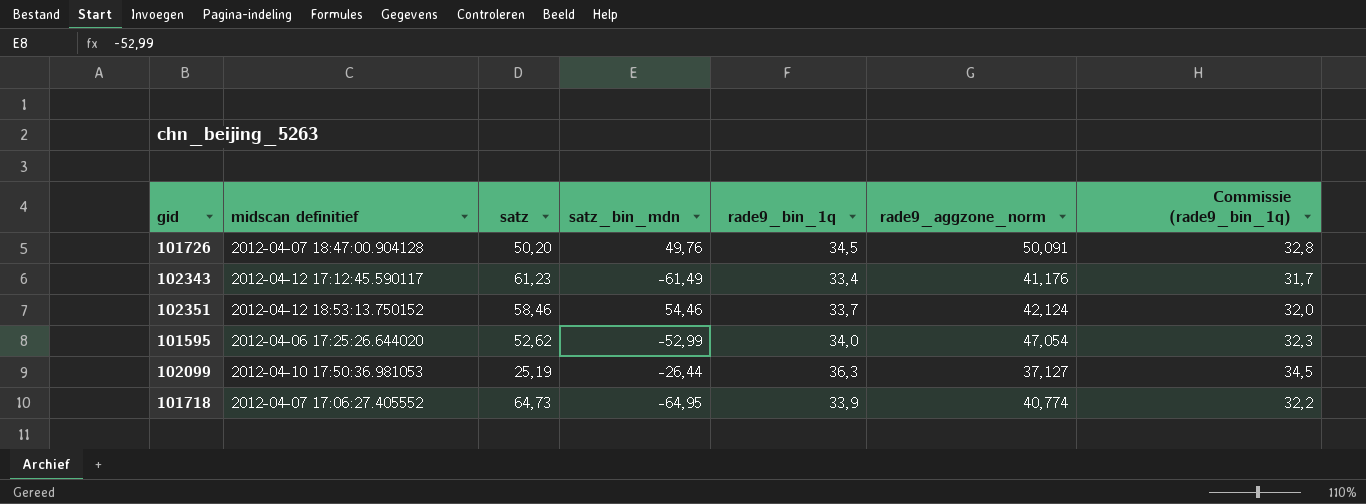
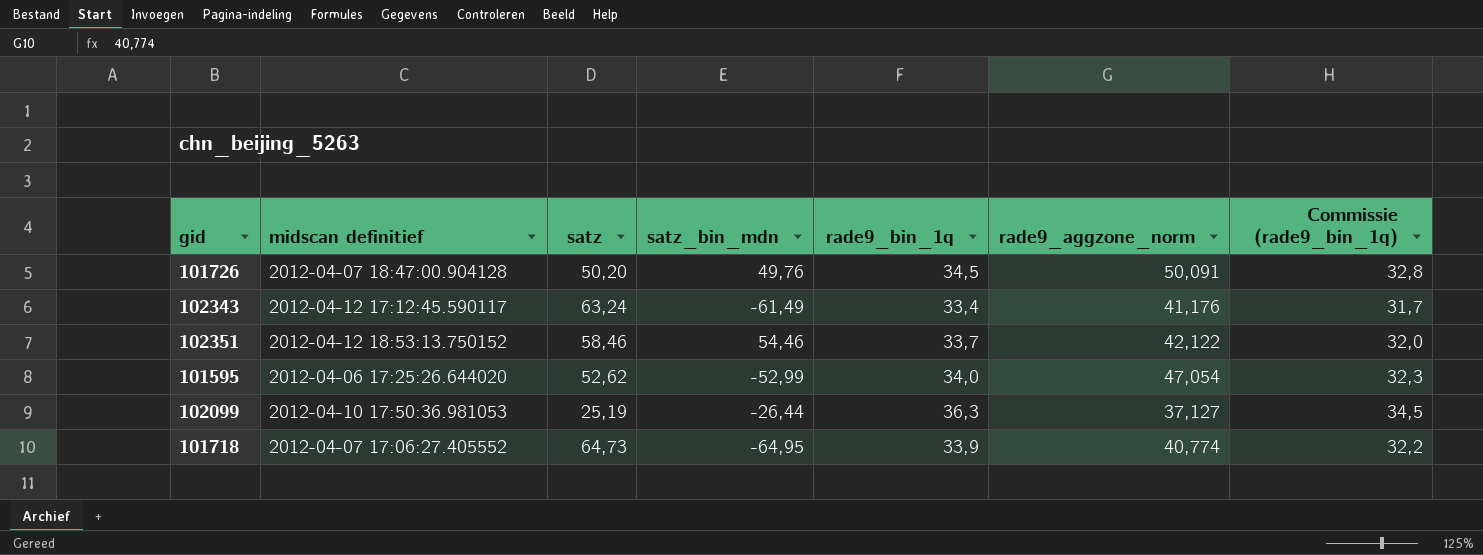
102343 | satz: 61,23 -> 63,24
102351 | rade9_aggzone_norm: 42,124 -> 42,122

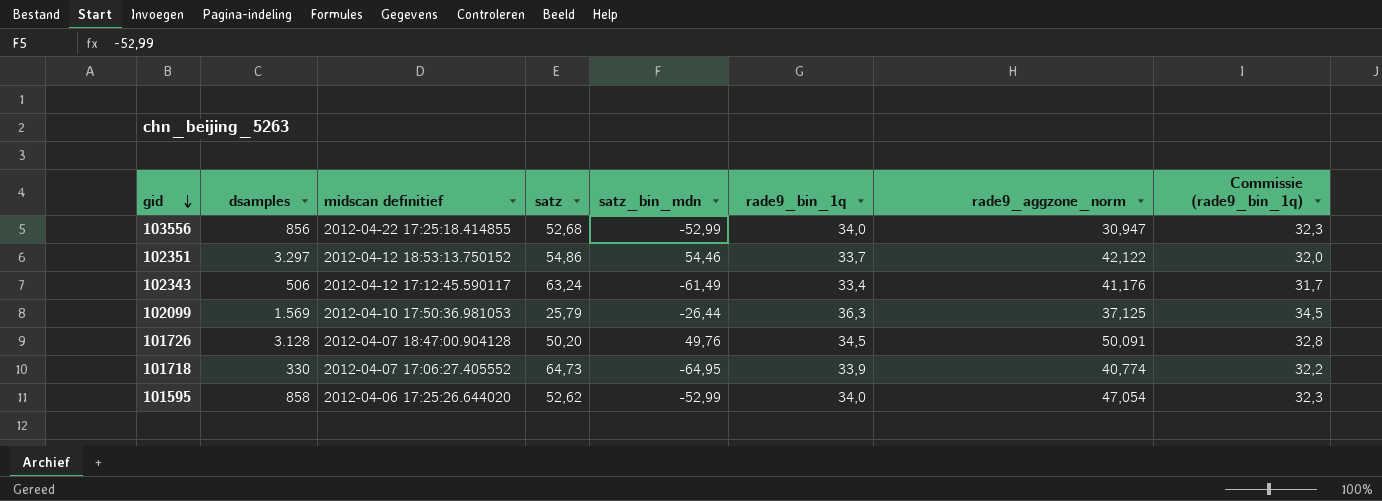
row order: none -> gid descending
column dsamples | position: none -> 2
row 103556: none -> 856 | 2012-04-22 17:25:18.414855 | 52,68 | -52,99 | 34,0 | 30,947 | 32,3
102351 | satz: 58,46 -> 54,86
102099 | satz: 25,19 -> 25,79
102099 | rade9_aggzone_norm: 37,127 -> 37,125

